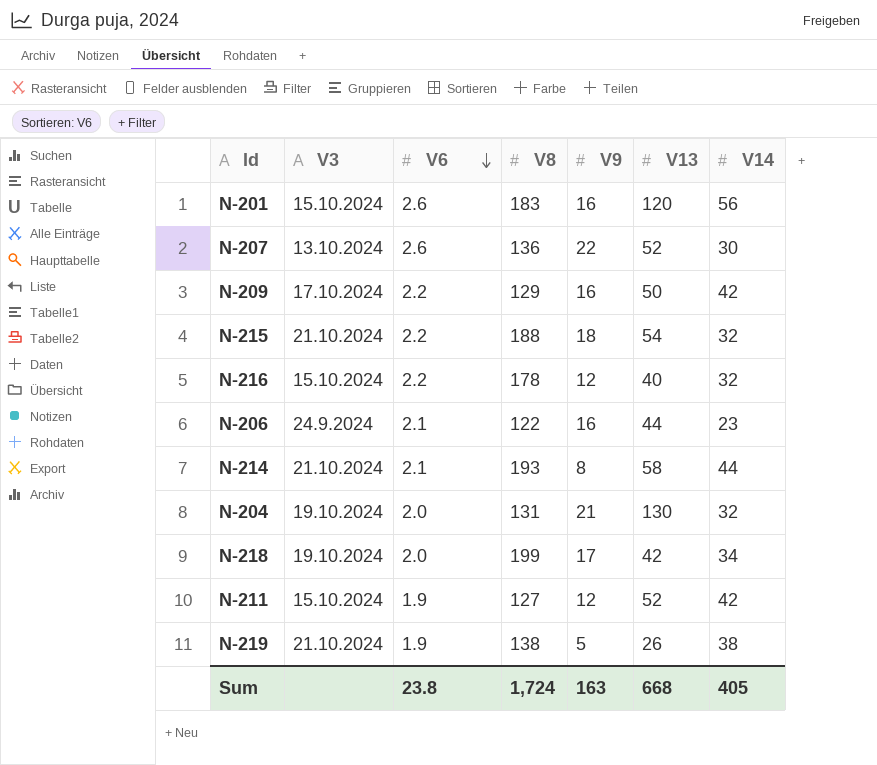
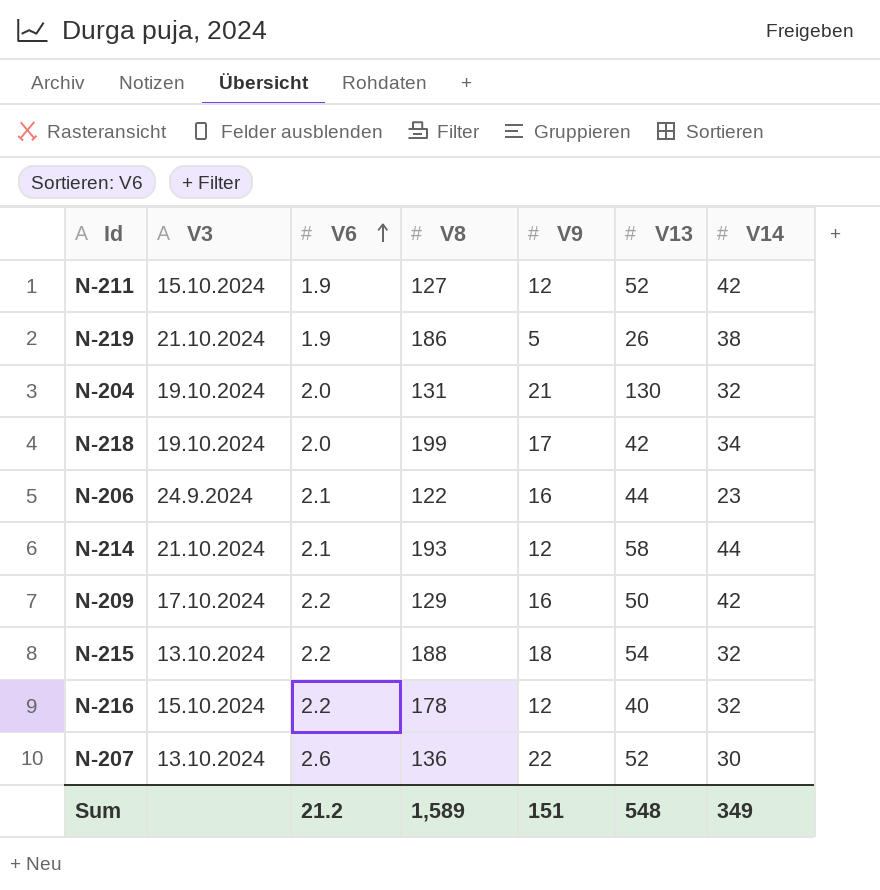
row order: V6 descending -> V6 ascending
row N-201: 15.10.2024 | 2.6 | 183 | 16 | 120 | 56 -> none
N-219 | V8: 138 -> 186
N-214 | V9: 8 -> 12
N-215 | V3: 21.10.2024 -> 13.10.2024
Sum | V6: 23.8 -> 21.2
Sum | V8: 1,724 -> 1,589
Sum | V9: 163 -> 151
Sum | V13: 668 -> 548
Sum | V14: 405 -> 349

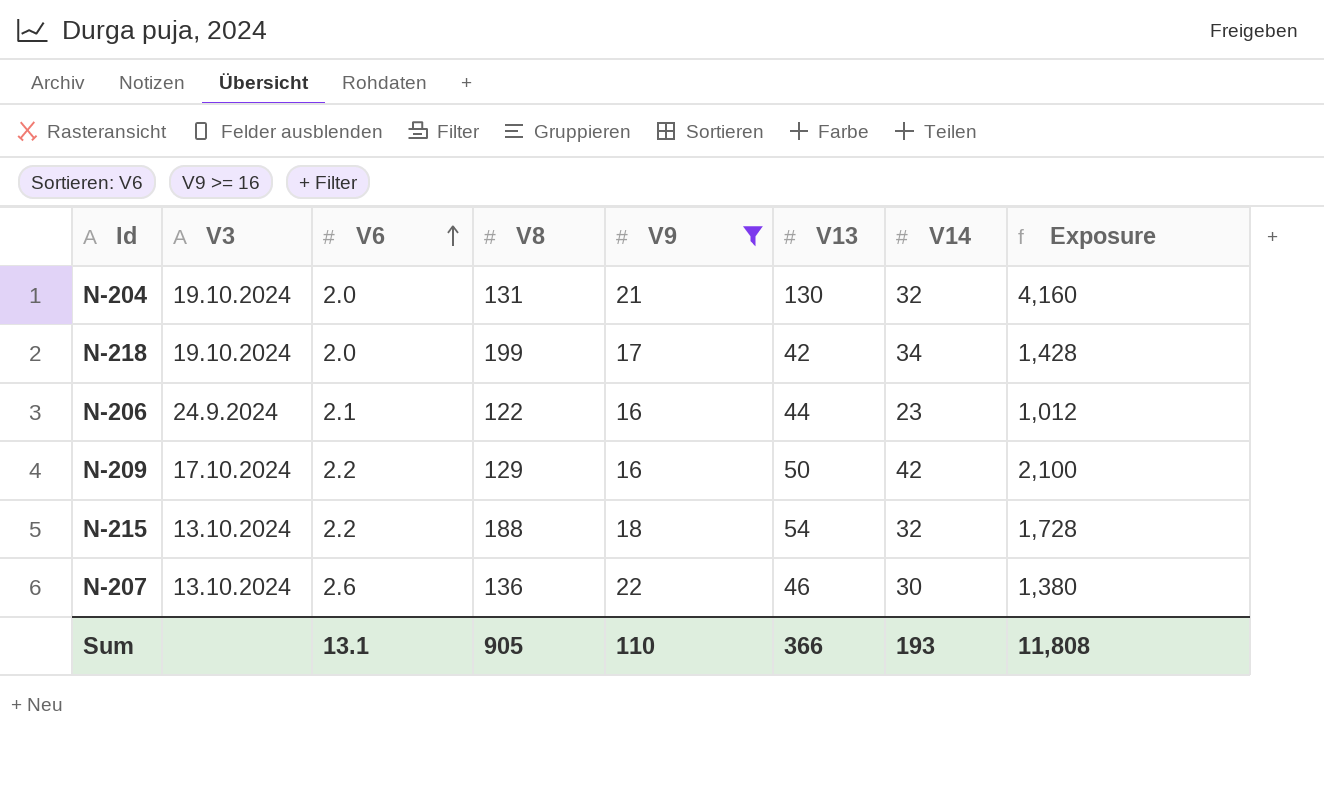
filter: none -> V9 >= 16
column Exposure | formula: none -> [V13] * [V14]
N-207 | V13: 52 -> 46
Sum | V6: 21.2 -> 13.1
Sum | V8: 1,589 -> 905
Sum | V9: 151 -> 110
Sum | V13: 548 -> 366
Sum | V14: 349 -> 193

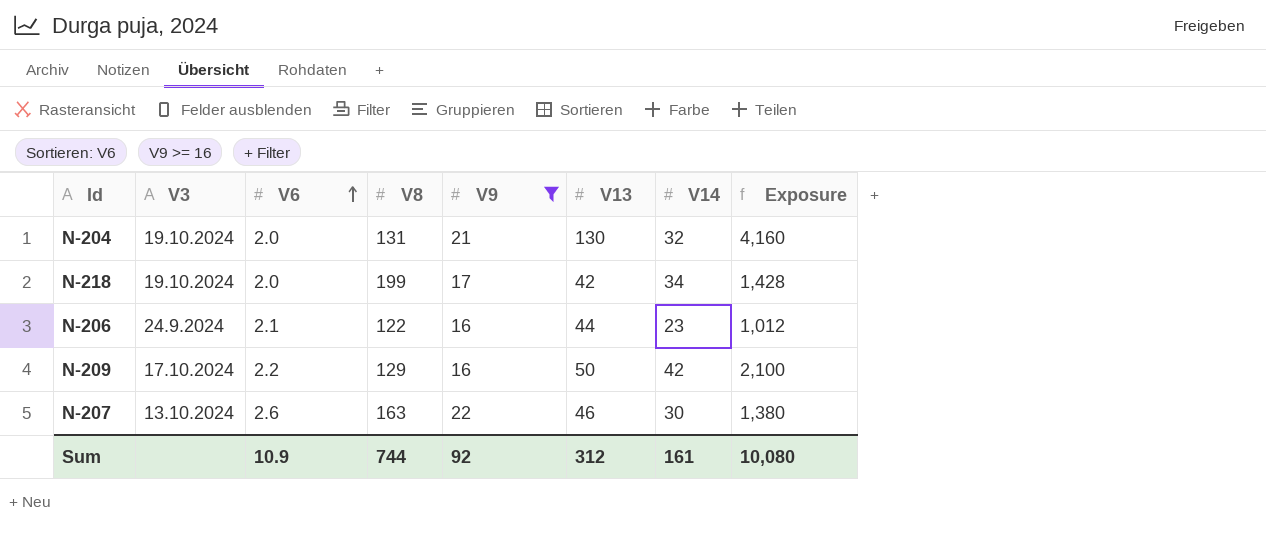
row N-215: 13.10.2024 | 2.2 | 188 | 18 | 54 | 32 | 1,728 -> none
N-207 | V8: 136 -> 163
Sum | V6: 13.1 -> 10.9
Sum | V8: 905 -> 744
Sum | V9: 110 -> 92
Sum | V13: 366 -> 312
Sum | V14: 193 -> 161
Sum | Exposure: 11,808 -> 10,080

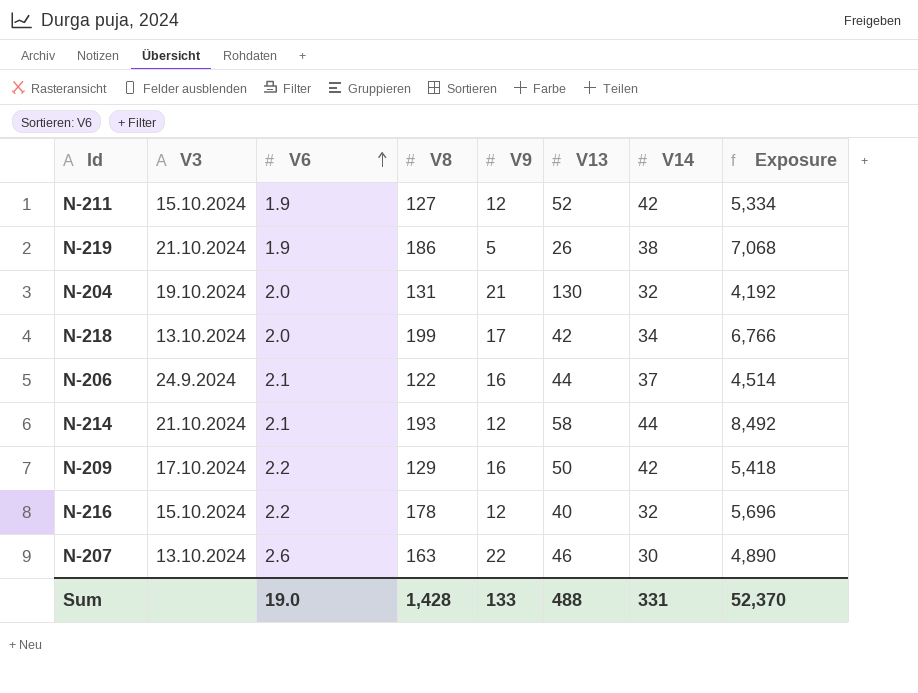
filter: V9 >= 16 -> none
column Exposure | formula: [V13] * [V14] -> [V8] * [V14]
N-218 | V3: 19.10.2024 -> 13.10.2024
N-206 | V14: 23 -> 37
Sum | V6: 10.9 -> 19.0
Sum | V8: 744 -> 1,428
Sum | V9: 92 -> 133
Sum | V13: 312 -> 488
Sum | V14: 161 -> 331
Sum | Exposure: 10,080 -> 52,370

